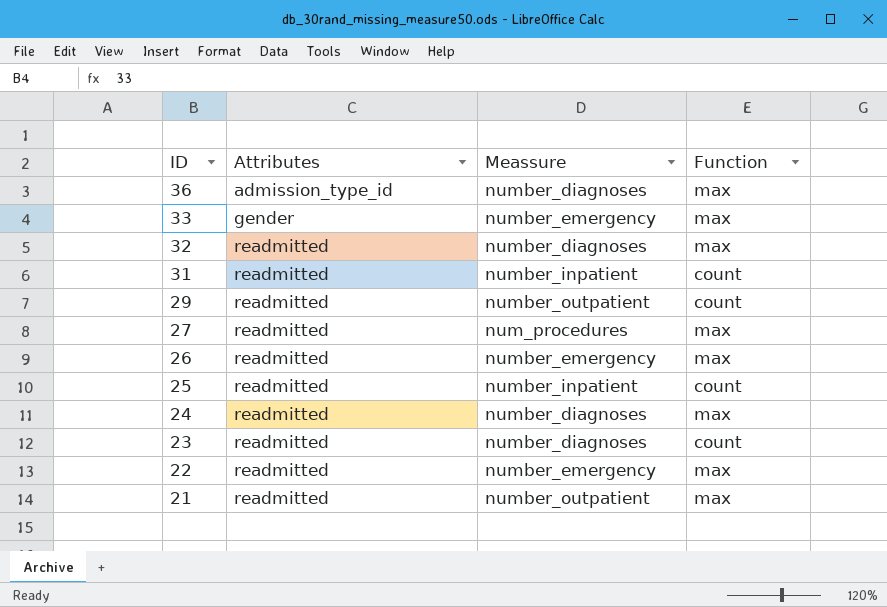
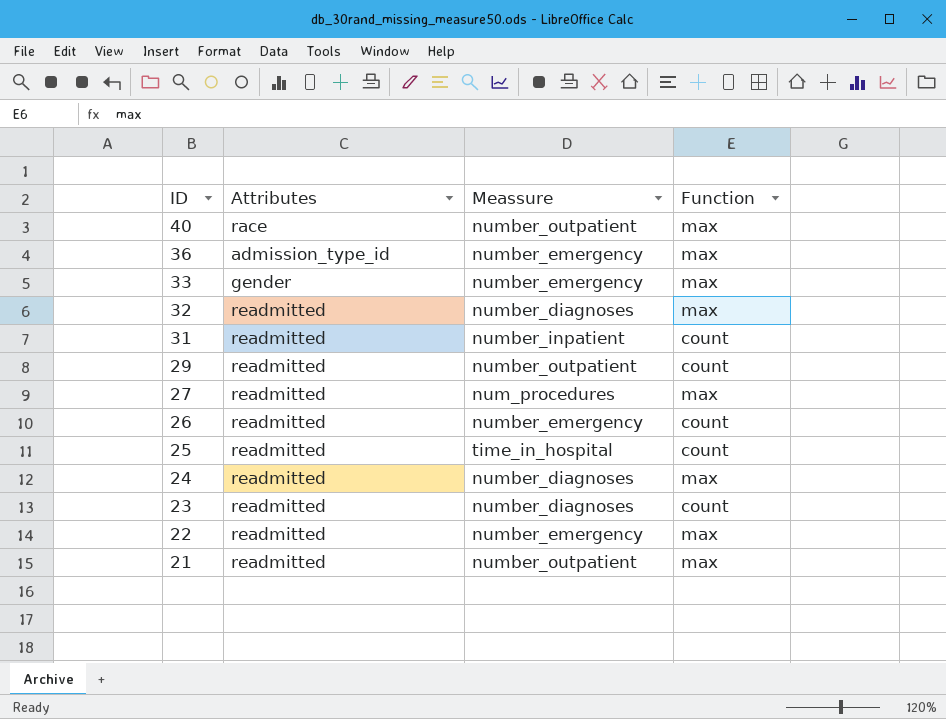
row 40: none -> race | number_outpatient | max
36 | Meassure: number_diagnoses -> number_emergency
26 | Function: max -> count
25 | Meassure: number_inpatient -> time_in_hospital

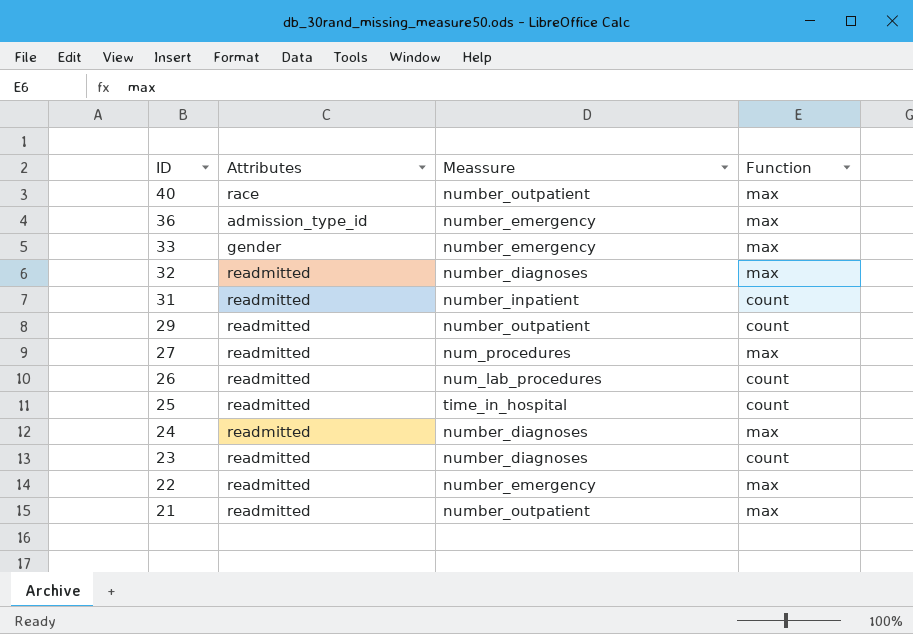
26 | Meassure: number_emergency -> num_lab_procedures

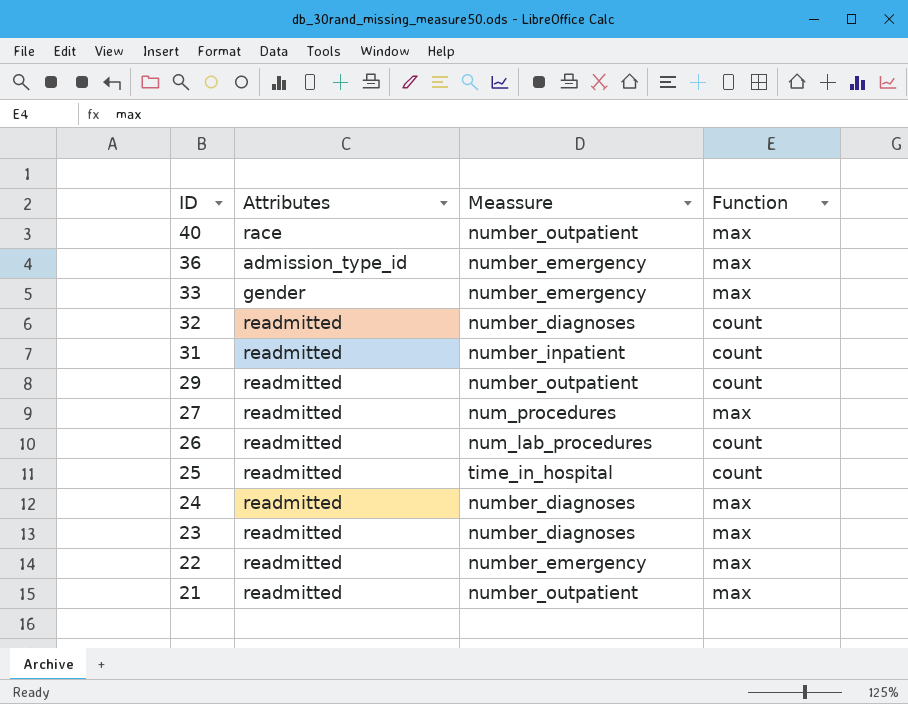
32 | Function: max -> count
23 | Function: count -> max

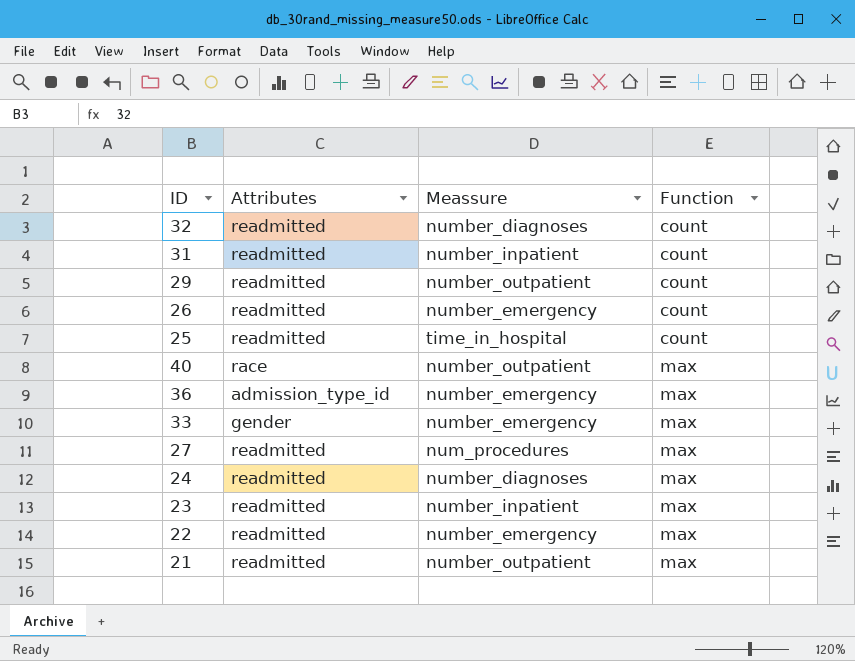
row order: ID descending -> Function ascending
26 | Meassure: num_lab_procedures -> number_emergency
23 | Meassure: number_diagnoses -> number_inpatient

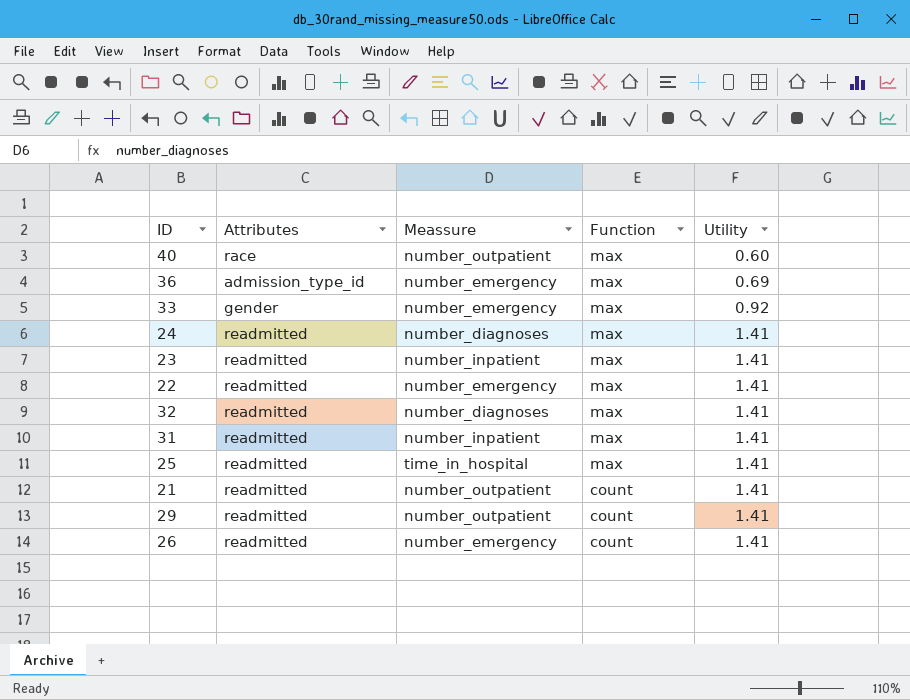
row order: Function ascending -> Function descending
column Utility | position: none -> 5
row 27: readmitted | num_procedures | max -> none
32 | Function: count -> max
31 | Function: count -> max
25 | Function: count -> max
21 | Function: max -> count

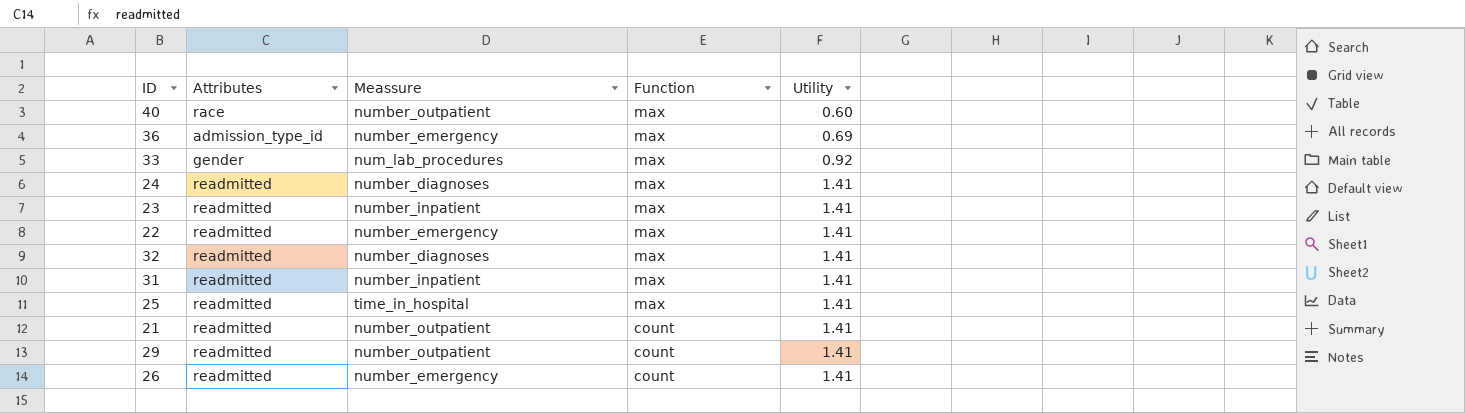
33 | Meassure: number_emergency -> num_lab_procedures

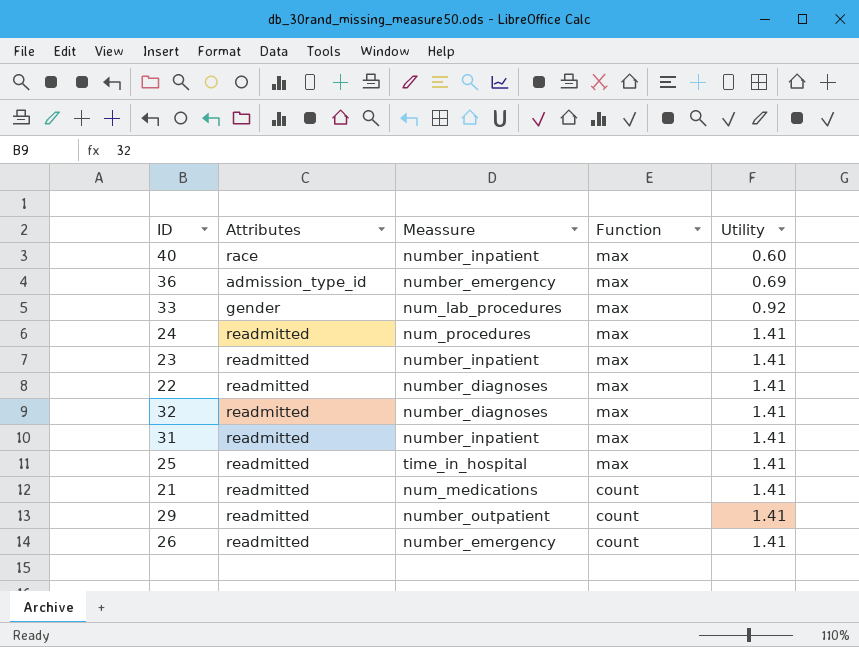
40 | Meassure: number_outpatient -> number_inpatient
24 | Meassure: number_diagnoses -> num_procedures
22 | Meassure: number_emergency -> number_diagnoses
21 | Meassure: number_outpatient -> num_medications

